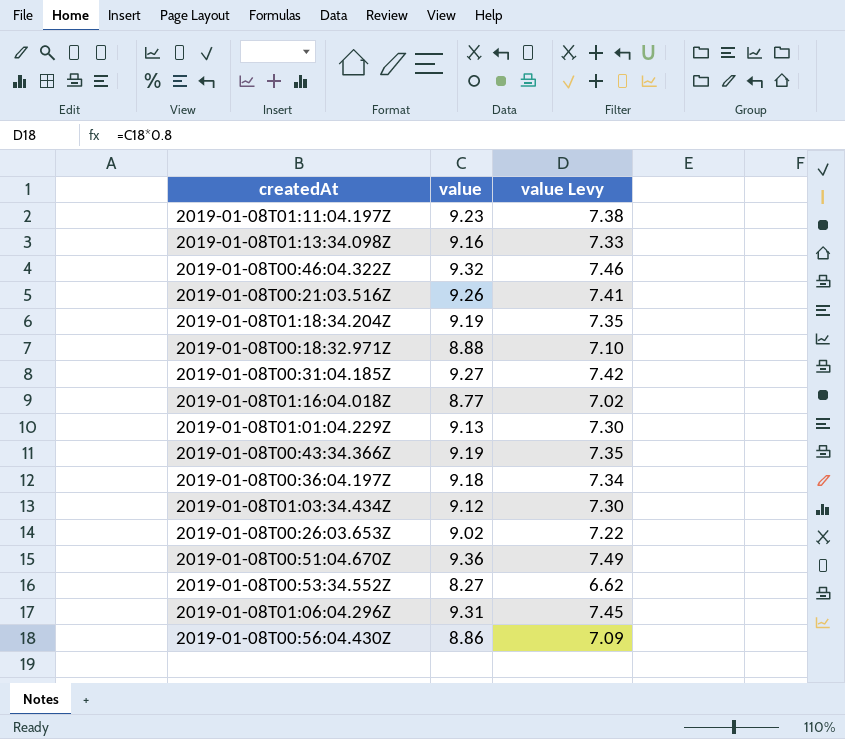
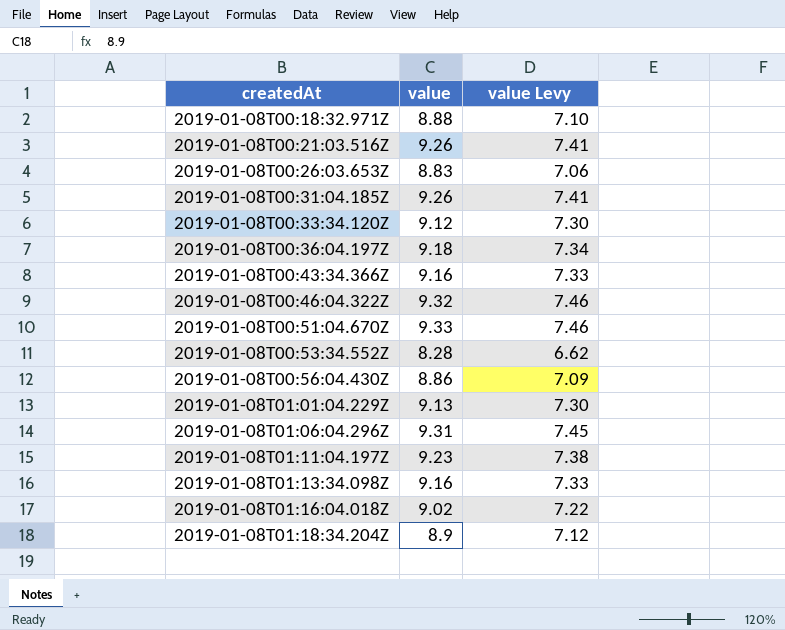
row order: none -> createdAt ascending
row 2019-01-08T01:03:34.434Z: 9.12 | 7.30 -> none
2019-01-08T00:26:03.653Z | value: 9.02 -> 8.83
2019-01-08T00:26:03.653Z | value Levy: 7.22 -> 7.06
2019-01-08T00:31:04.185Z | value: 9.27 -> 9.26
2019-01-08T00:31:04.185Z | value Levy: 7.42 -> 7.41
row 2019-01-08T00:33:34.120Z: none -> 9.12 | 7.30
2019-01-08T00:43:34.366Z | value: 9.19 -> 9.16
2019-01-08T00:43:34.366Z | value Levy: 7.35 -> 7.33
2019-01-08T00:51:04.670Z | value: 9.36 -> 9.33
2019-01-08T00:51:04.670Z | value Levy: 7.49 -> 7.46
2019-01-08T00:53:34.552Z | value: 8.27 -> 8.28
2019-01-08T01:16:04.018Z | value: 8.77 -> 9.02
2019-01-08T01:16:04.018Z | value Levy: 7.02 -> 7.22
2019-01-08T01:18:34.204Z | value: 9.19 -> 8.9
2019-01-08T01:18:34.204Z | value Levy: 7.35 -> 7.12

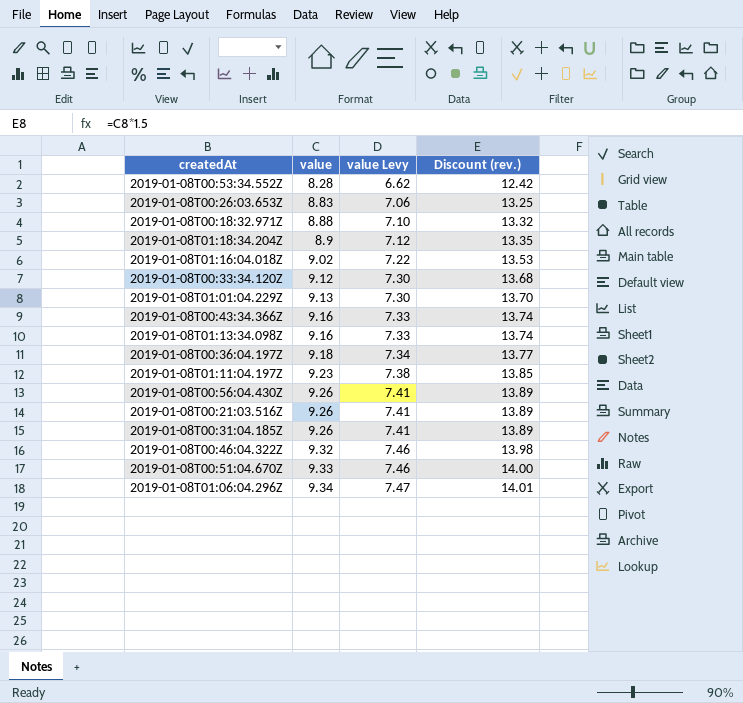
row order: createdAt ascending -> value ascending
column Discount (rev.) | formula: none -> [value] * 1.5
2019-01-08T00:56:04.430Z | value: 8.86 -> 9.26
2019-01-08T00:56:04.430Z | value Levy: 7.09 -> 7.41
2019-01-08T01:06:04.296Z | value: 9.31 -> 9.34
2019-01-08T01:06:04.296Z | value Levy: 7.45 -> 7.47

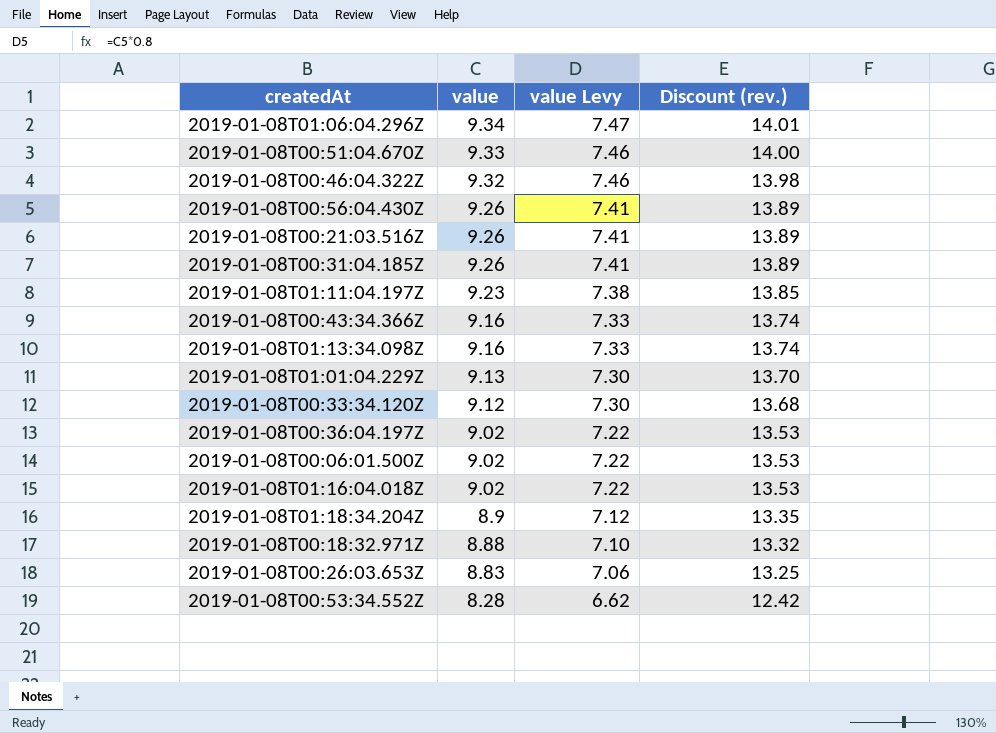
row order: value ascending -> value descending
2019-01-08T00:36:04.197Z | value: 9.18 -> 9.02
2019-01-08T00:36:04.197Z | value Levy: 7.34 -> 7.22
2019-01-08T00:36:04.197Z | Discount (rev.): 13.77 -> 13.53
row 2019-01-08T00:06:01.500Z: none -> 9.02 | 7.22 | 13.53

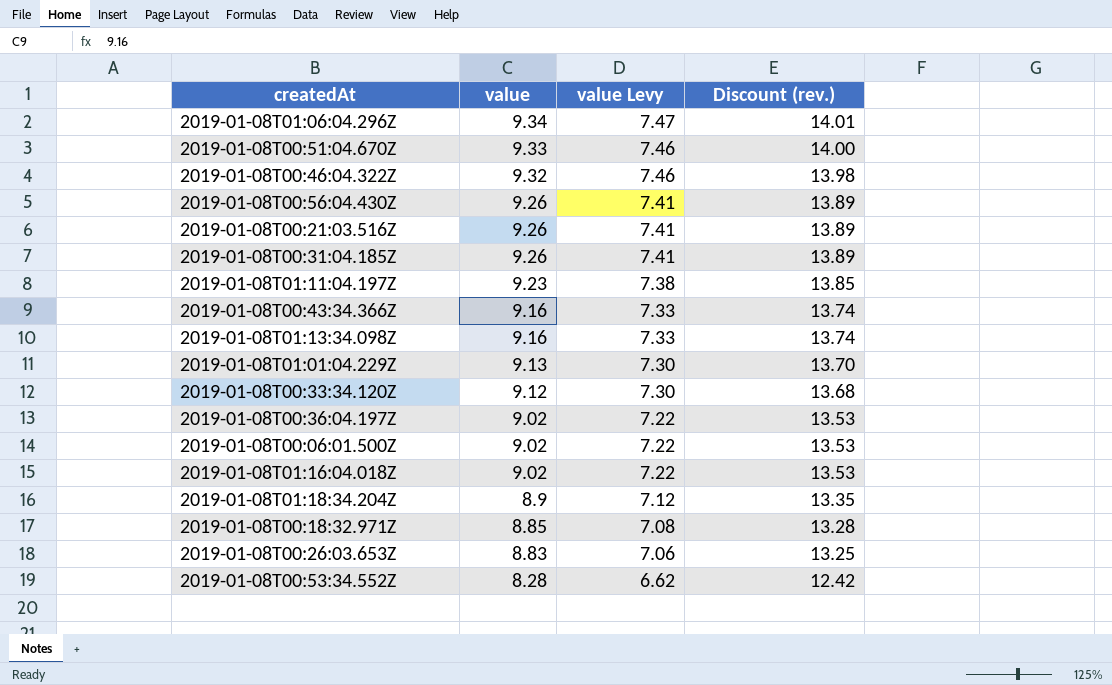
2019-01-08T00:18:32.971Z | value: 8.88 -> 8.85
2019-01-08T00:18:32.971Z | value Levy: 7.10 -> 7.08
2019-01-08T00:18:32.971Z | Discount (rev.): 13.32 -> 13.28

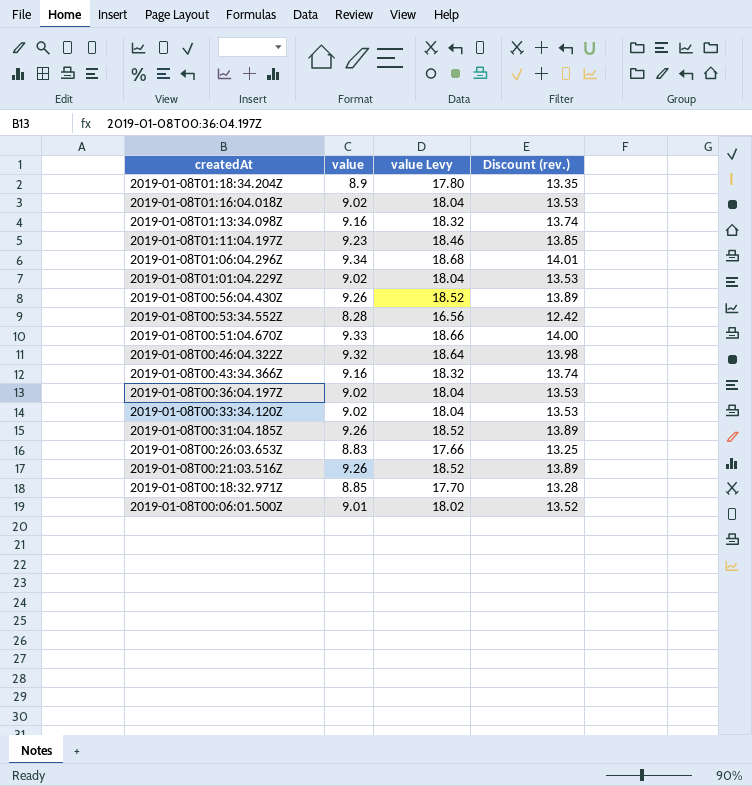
row order: value descending -> createdAt descending
column value Levy | formula: [value] * 0.8 -> [value] * 2
2019-01-08T01:01:04.229Z | value: 9.13 -> 9.02
2019-01-08T01:01:04.229Z | Discount (rev.): 13.70 -> 13.53
2019-01-08T00:33:34.120Z | value: 9.12 -> 9.02
2019-01-08T00:33:34.120Z | Discount (rev.): 13.68 -> 13.53
2019-01-08T00:06:01.500Z | value: 9.02 -> 9.01
2019-01-08T00:06:01.500Z | Discount (rev.): 13.53 -> 13.52

